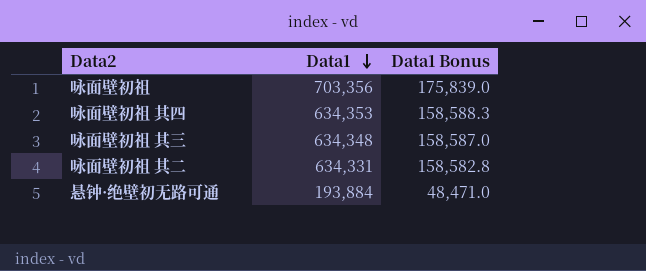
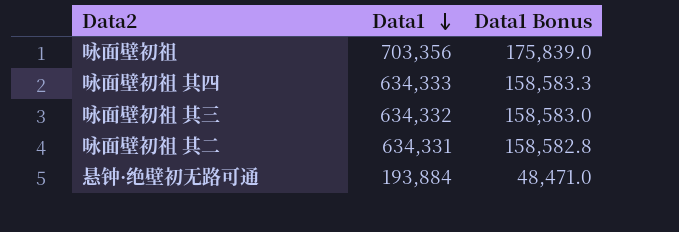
咏面壁初祖 其四 | Data1: 634,353 -> 634,333
咏面壁初祖 其四 | Data1 Bonus: 158,588.3 -> 158,583.3
咏面壁初祖 其三 | Data1: 634,348 -> 634,332
咏面壁初祖 其三 | Data1 Bonus: 158,587.0 -> 158,583.0

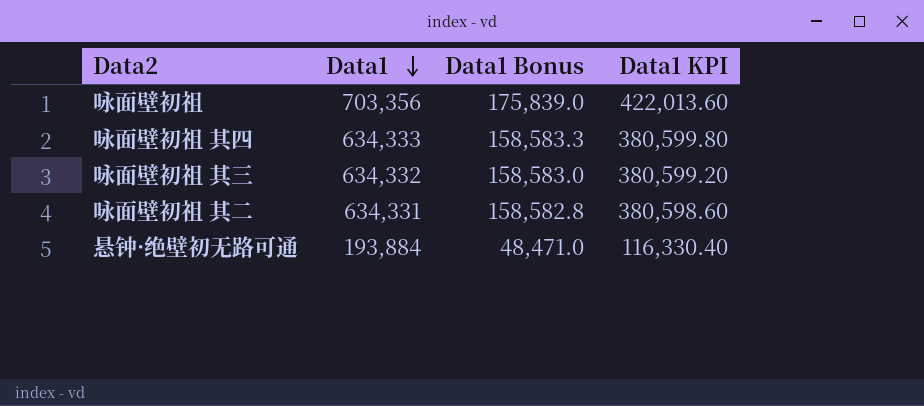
column Data1 KPI | formula: none -> [Data1] * 0.6

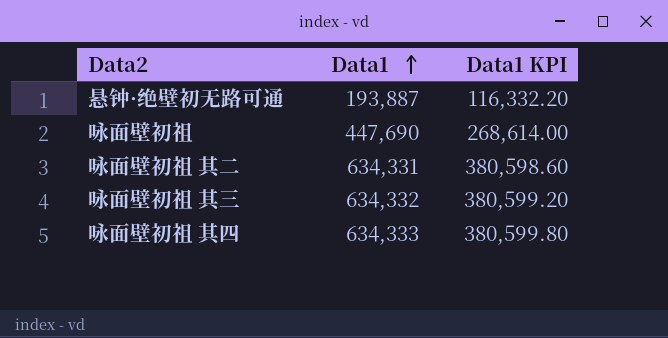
row order: Data1 descending -> Data1 ascending
column Data1 Bonus | formula: [Data1] * 0.25 -> none
悬钟·绝壁初无路可通 | Data1: 193,884 -> 193,887
悬钟·绝壁初无路可通 | Data1 KPI: 116,330.40 -> 116,332.20
咏面壁初祖 | Data1: 703,356 -> 447,690
咏面壁初祖 | Data1 KPI: 422,013.60 -> 268,614.00

